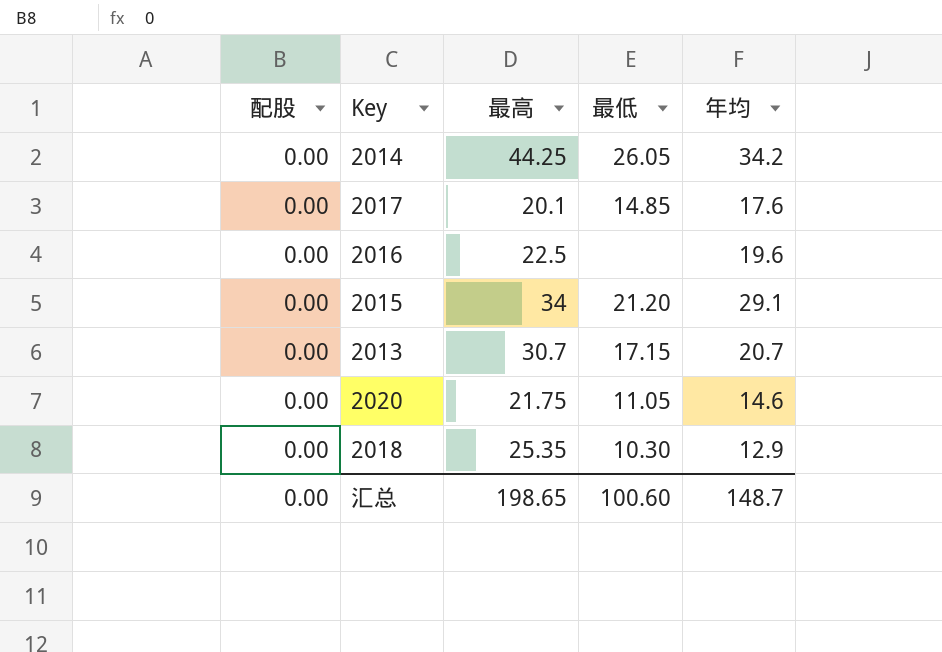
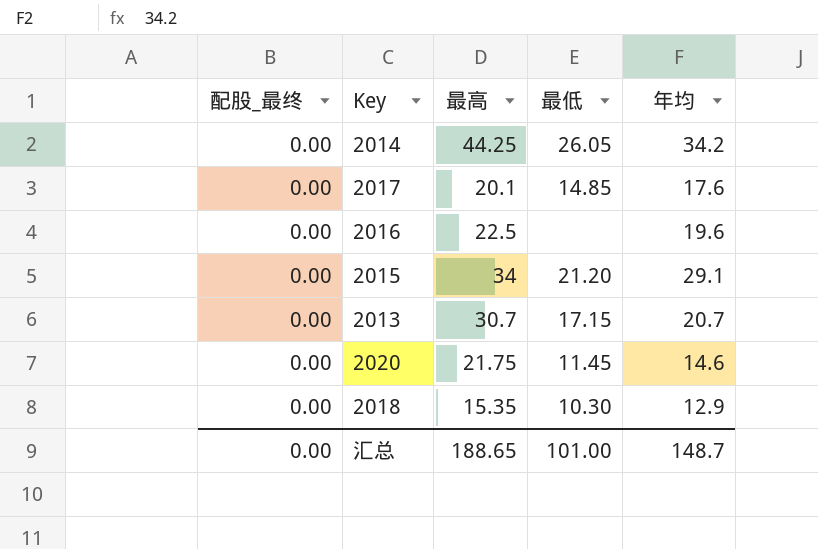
column name: 配股 -> 配股_最终
2020 | 最低: 11.05 -> 11.45
2018 | 最高: 25.35 -> 15.35
汇总 | 最高: 198.65 -> 188.65
汇总 | 最低: 100.60 -> 101.00

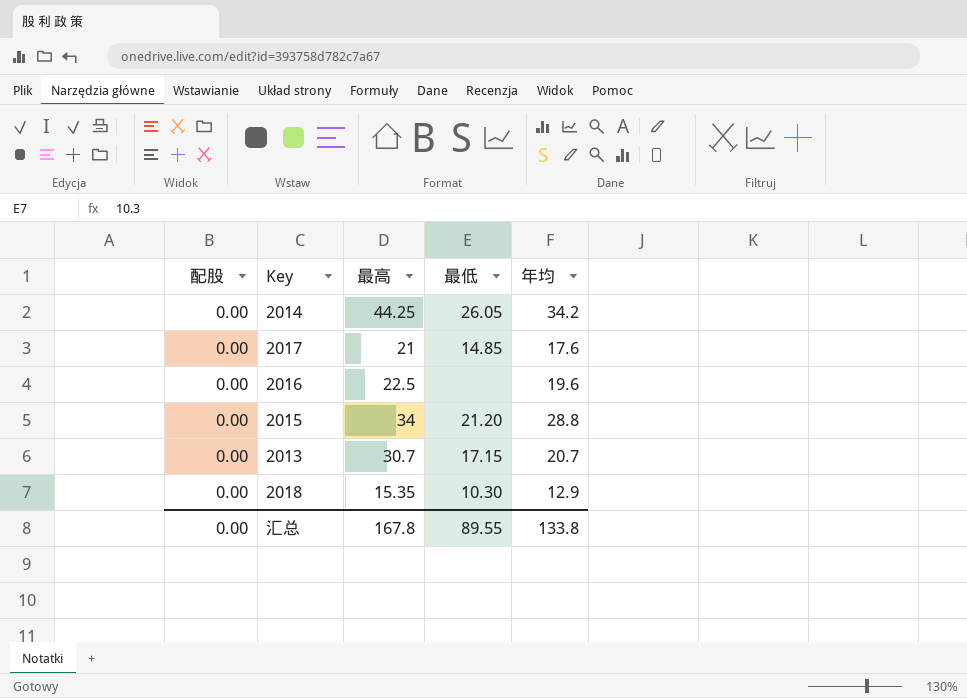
column name: 配股_最终 -> 配股
row 2020: 0.00 | 21.75 | 11.45 | 14.6 -> none
2017 | 最高: 20.1 -> 21
2015 | 年均: 29.1 -> 28.8
汇总 | 最高: 188.65 -> 167.8
汇总 | 最低: 101.00 -> 89.55
汇总 | 年均: 148.7 -> 133.8

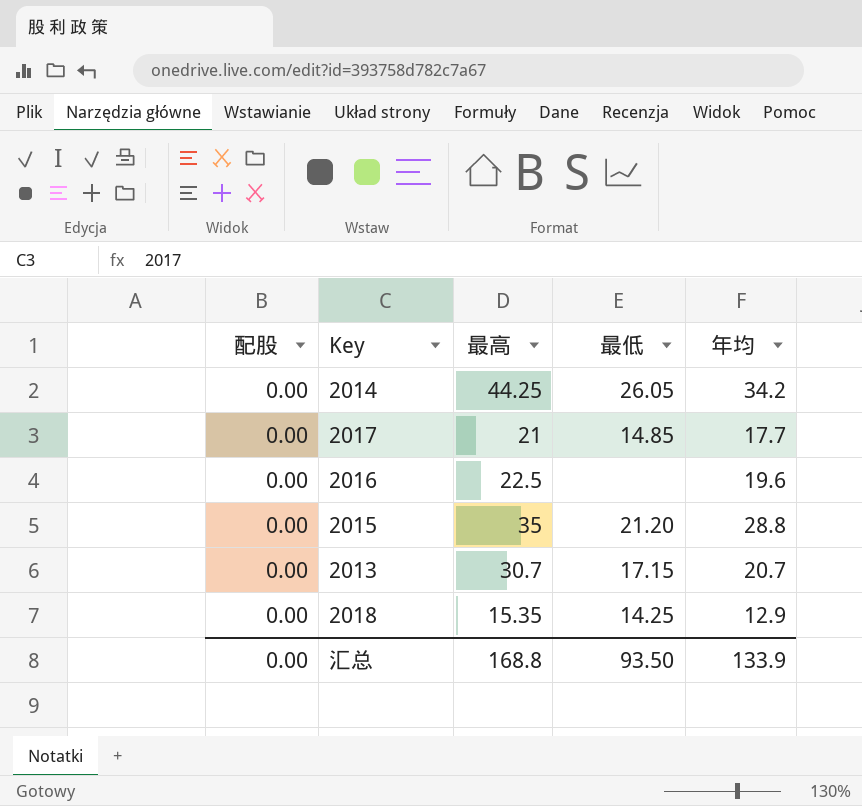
2017 | 年均: 17.6 -> 17.7
2015 | 最高: 34 -> 35
2018 | 最低: 10.30 -> 14.25
汇总 | 最高: 167.8 -> 168.8
汇总 | 最低: 89.55 -> 93.50
汇总 | 年均: 133.8 -> 133.9

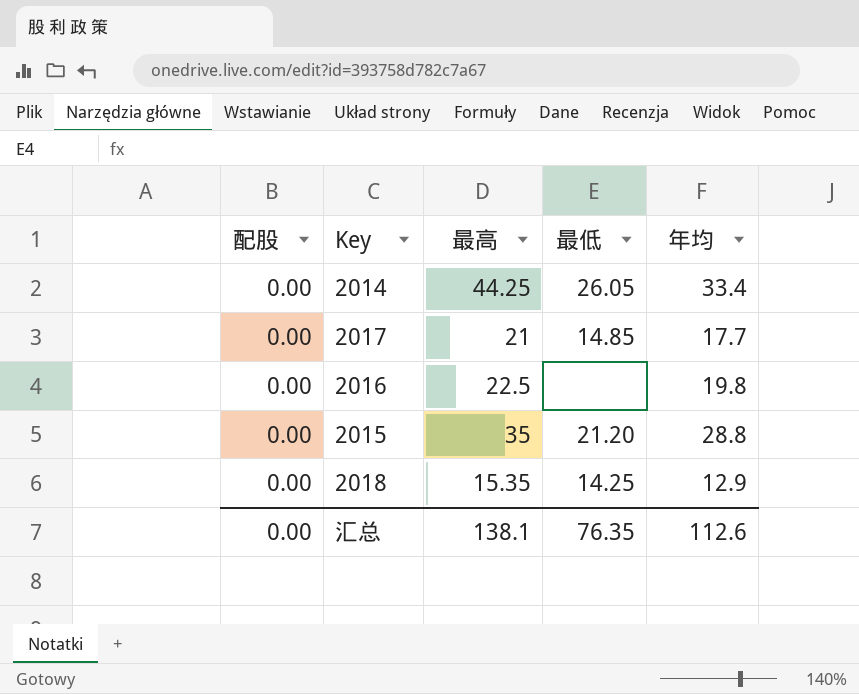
row 2013: 0.00 | 30.7 | 17.15 | 20.7 -> none
2014 | 年均: 34.2 -> 33.4
2016 | 年均: 19.6 -> 19.8
汇总 | 最高: 168.8 -> 138.1
汇总 | 最低: 93.50 -> 76.35
汇总 | 年均: 133.9 -> 112.6

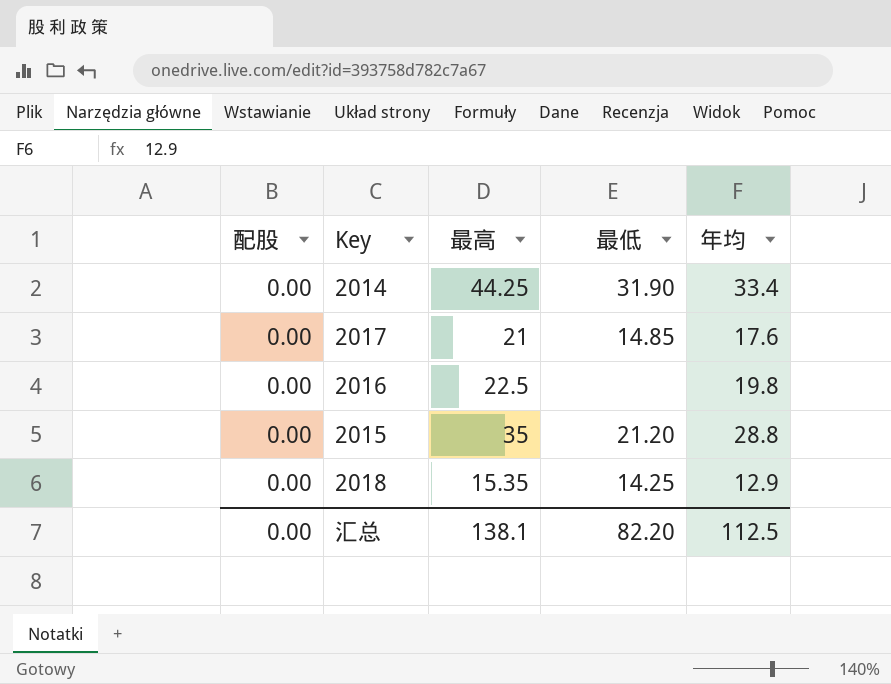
2014 | 最低: 26.05 -> 31.90
2017 | 年均: 17.7 -> 17.6
汇总 | 最低: 76.35 -> 82.20
汇总 | 年均: 112.6 -> 112.5

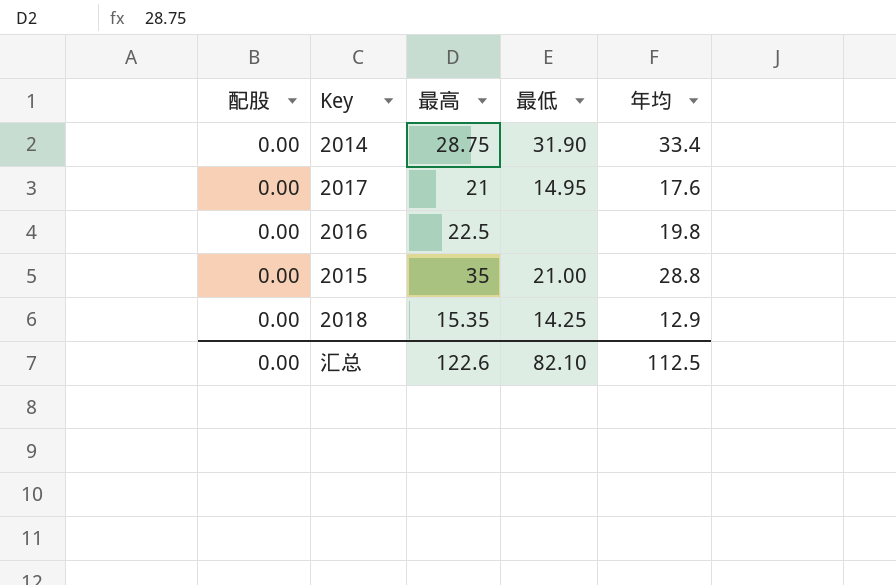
2014 | 最高: 44.25 -> 28.75
2017 | 最低: 14.85 -> 14.95
2015 | 最低: 21.20 -> 21.00
汇总 | 最高: 138.1 -> 122.6
汇总 | 最低: 82.20 -> 82.10

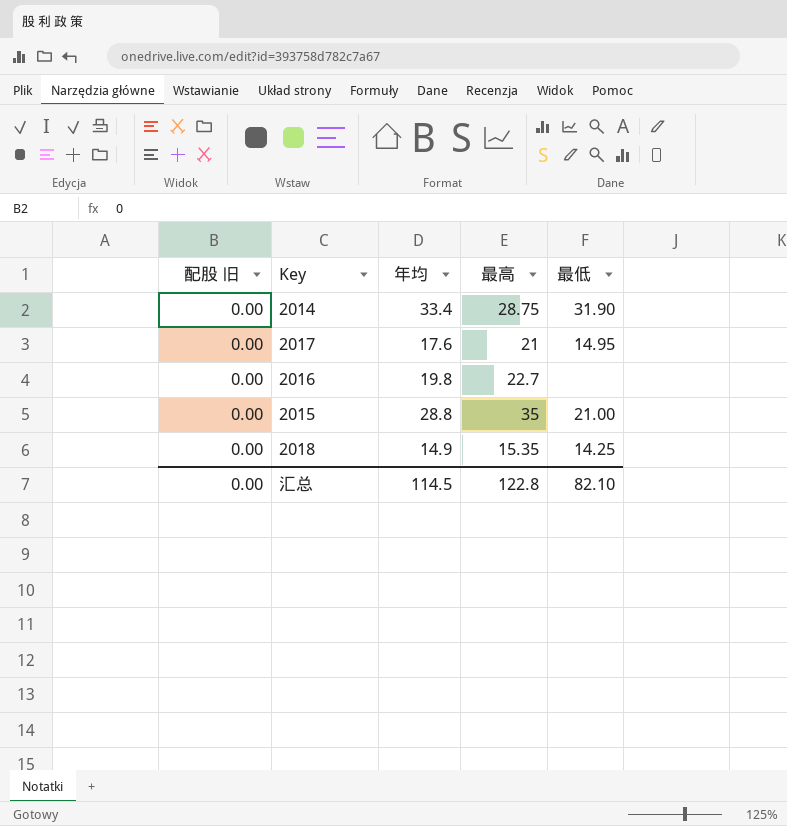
column name: 配股 -> 配股 旧
column 年均 | position: 5 -> 3
2016 | 最高: 22.5 -> 22.7
2018 | 年均: 12.9 -> 14.9
汇总 | 年均: 112.5 -> 114.5
汇总 | 最高: 122.6 -> 122.8

